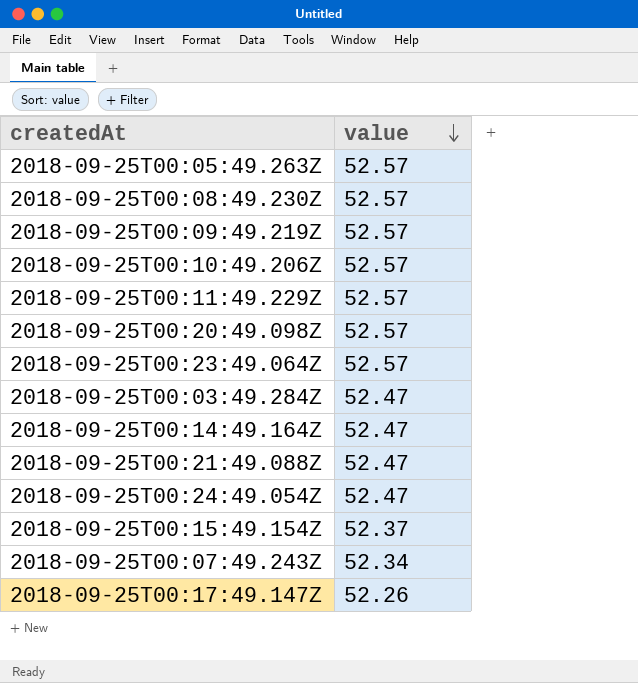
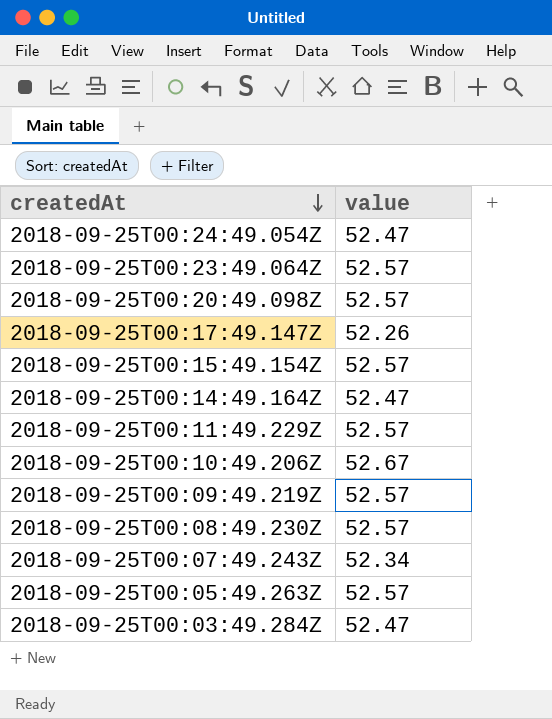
row order: value descending -> createdAt descending
row 2018-09-25T00:21:49.088Z: 52.47 -> none
2018-09-25T00:15:49.154Z | value: 52.37 -> 52.57
2018-09-25T00:10:49.206Z | value: 52.57 -> 52.67

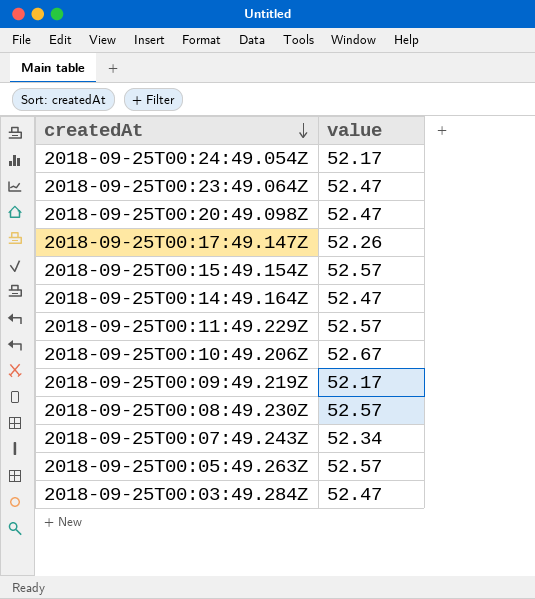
2018-09-25T00:24:49.054Z | value: 52.47 -> 52.17
2018-09-25T00:23:49.064Z | value: 52.57 -> 52.47
2018-09-25T00:20:49.098Z | value: 52.57 -> 52.47
2018-09-25T00:09:49.219Z | value: 52.57 -> 52.17

